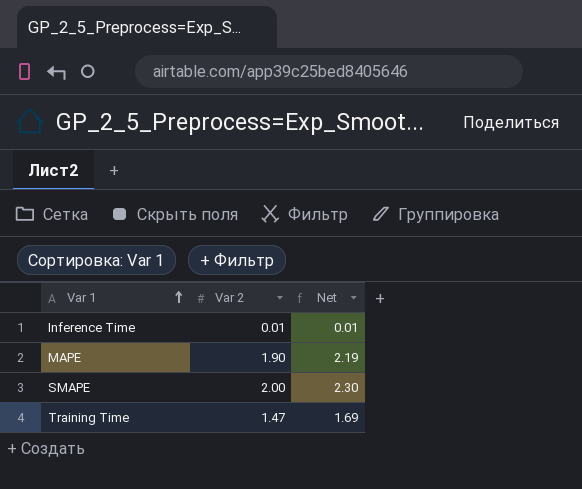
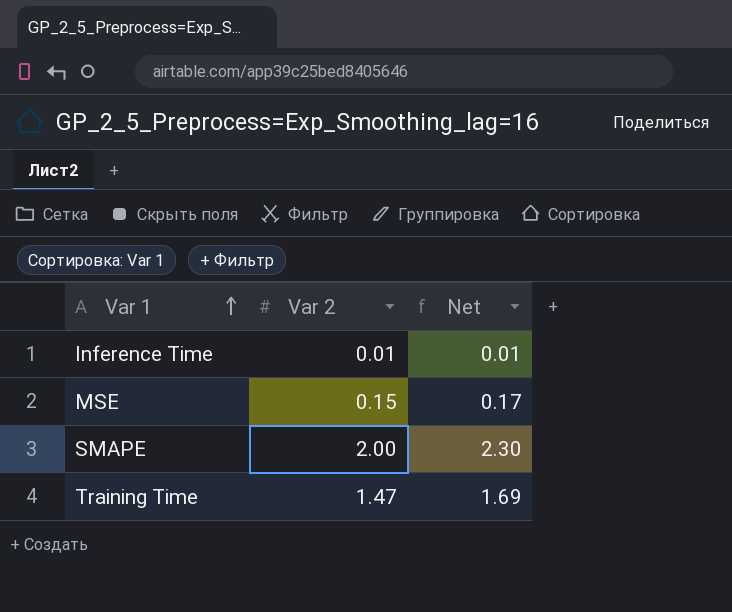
row MAPE: 1.90 | 2.19 -> none
row MSE: none -> 0.15 | 0.17

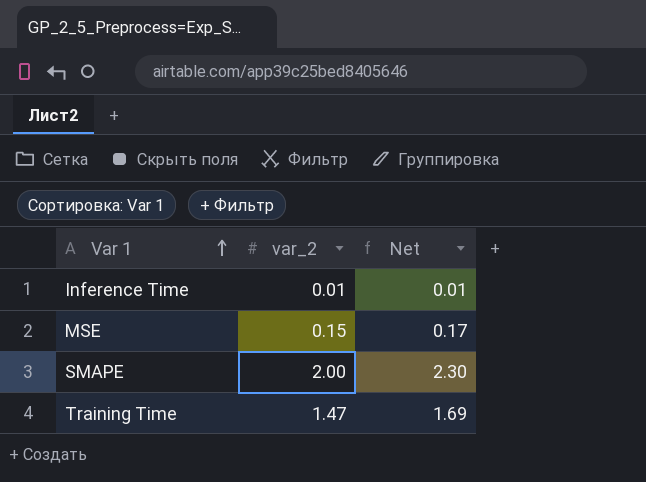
column name: Var 2 -> var_2

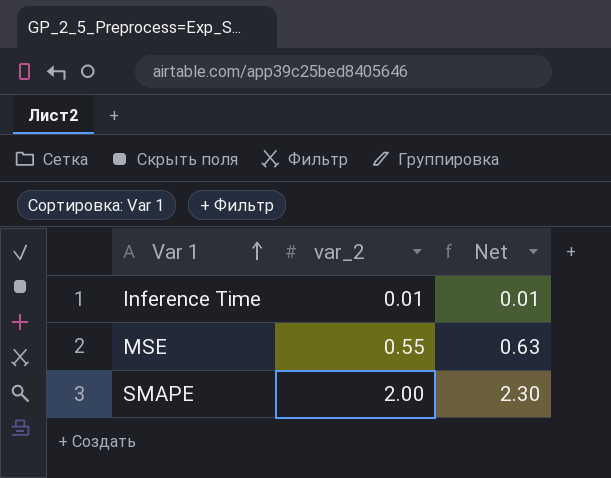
row Training Time: 1.47 | 1.69 -> none
MSE | var_2: 0.15 -> 0.55
MSE | Net: 0.17 -> 0.63

